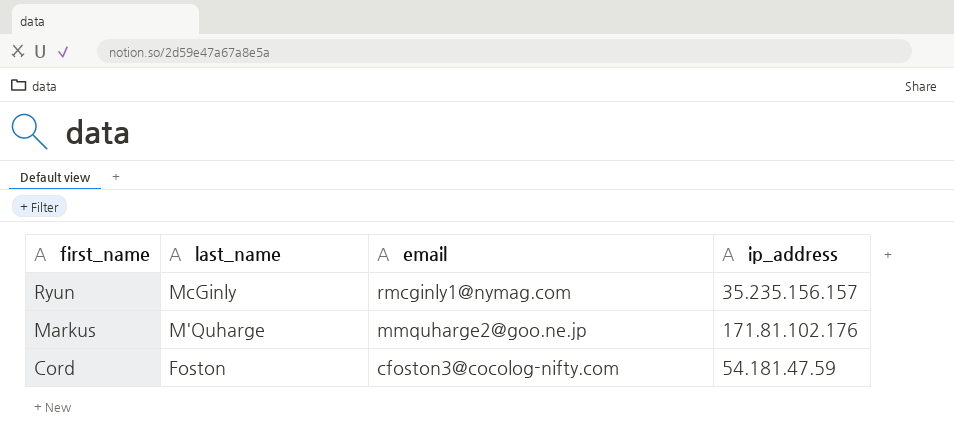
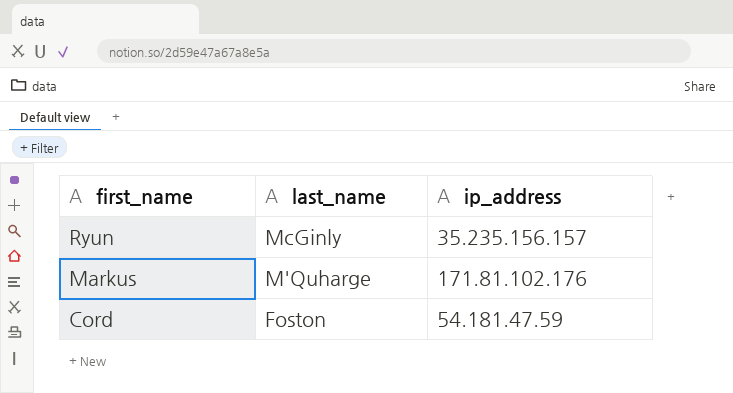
column email | position: 3 -> none

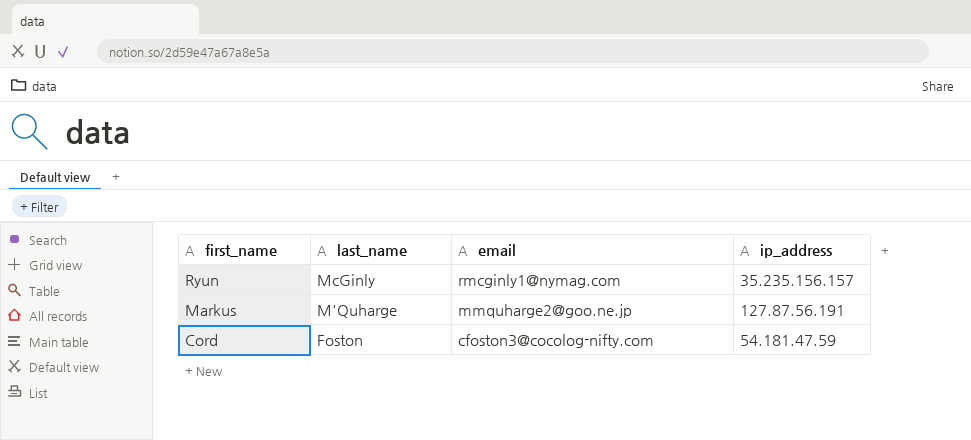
column email | position: none -> 3
Markus | ip_address: 171.81.102.176 -> 127.87.56.191

